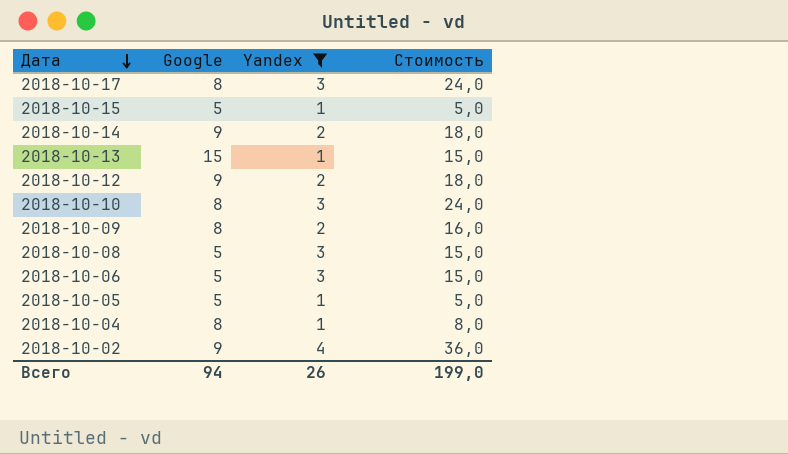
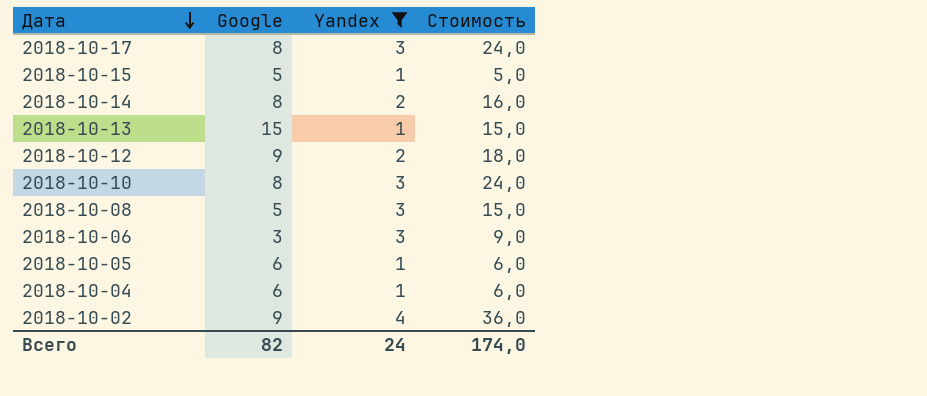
row 2018-10-09: 8 | 2 | 16,0 -> none
2018-10-14 | Google: 9 -> 8
2018-10-14 | Стоимость: 18,0 -> 16,0
2018-10-06 | Google: 5 -> 3
2018-10-06 | Стоимость: 15,0 -> 9,0
2018-10-05 | Google: 5 -> 6
2018-10-05 | Стоимость: 5,0 -> 6,0
2018-10-04 | Google: 8 -> 6
2018-10-04 | Стоимость: 8,0 -> 6,0
Всего | Google: 94 -> 82
Всего | Yandex: 26 -> 24
Всего | Стоимость: 199,0 -> 174,0

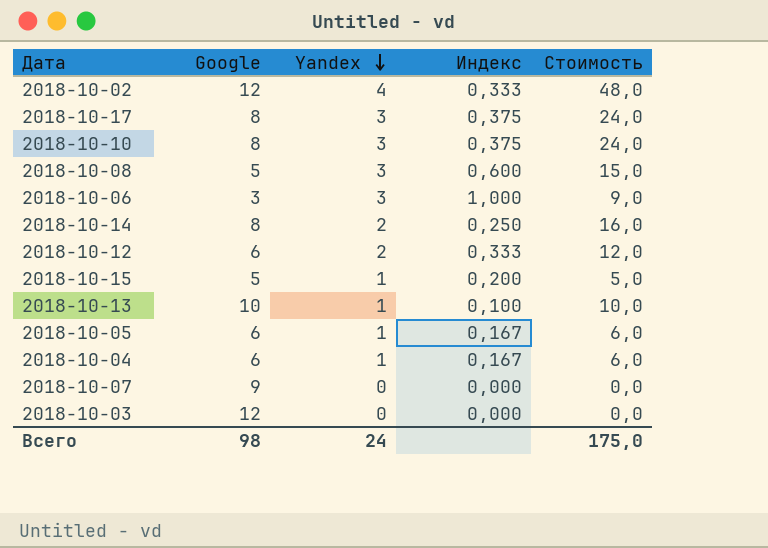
filter: Yandex != 0 -> none
row order: Дата descending -> Yandex descending
column Индекс | formula: none -> [Yandex] / [Google]
2018-10-02 | Google: 9 -> 12
2018-10-02 | Стоимость: 36,0 -> 48,0
2018-10-12 | Google: 9 -> 6
2018-10-12 | Стоимость: 18,0 -> 12,0
2018-10-13 | Google: 15 -> 10
2018-10-13 | Стоимость: 15,0 -> 10,0
Всего | Google: 82 -> 98
Всего | Стоимость: 174,0 -> 175,0

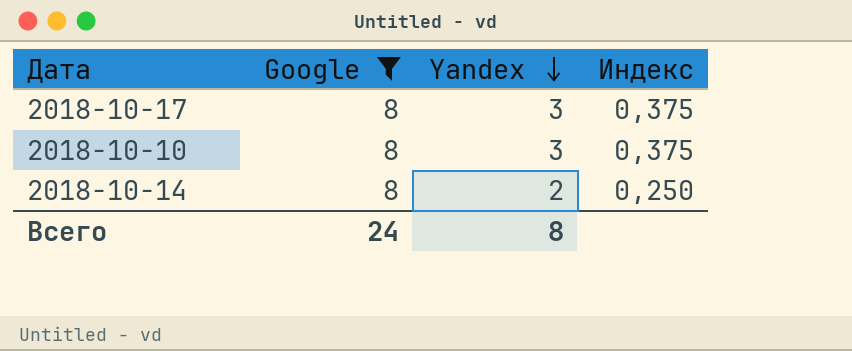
filter: none -> Google = 8
column Стоимость | formula: [Google] * [Yandex] -> none
Всего | Google: 98 -> 24
Всего | Yandex: 24 -> 8

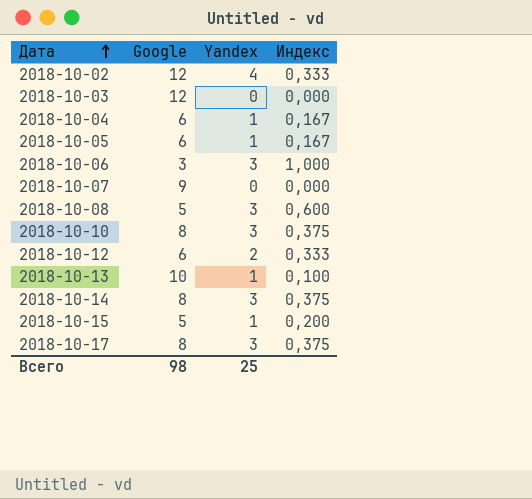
filter: Google = 8 -> none
row order: Yandex descending -> Дата ascending
2018-10-14 | Yandex: 2 -> 3
2018-10-14 | Индекс: 0,250 -> 0,375
Всего | Google: 24 -> 98
Всего | Yandex: 8 -> 25

